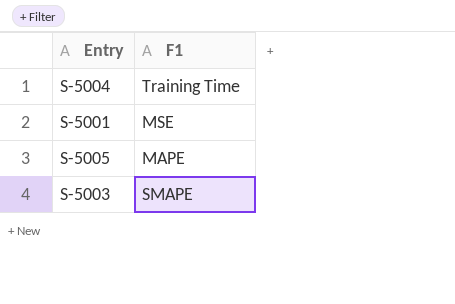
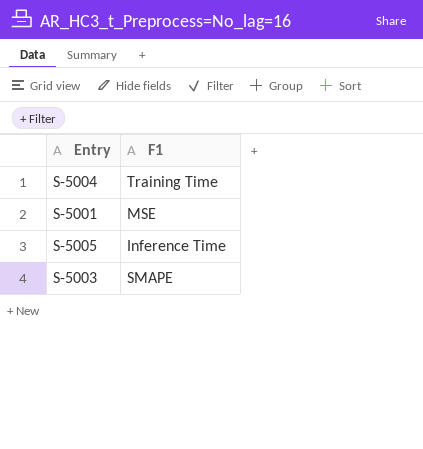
S-5005 | F1: MAPE -> Inference Time

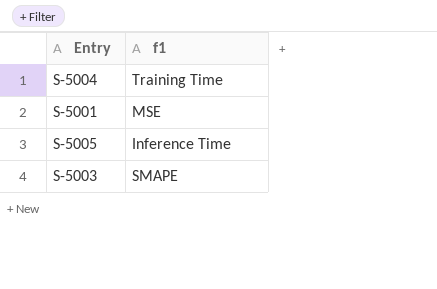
column name: F1 -> f1

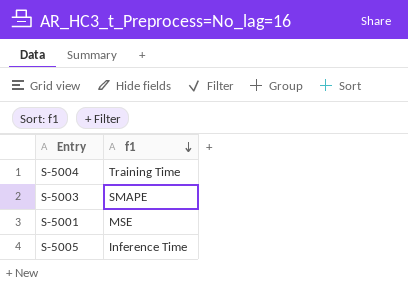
row order: none -> f1 descending

